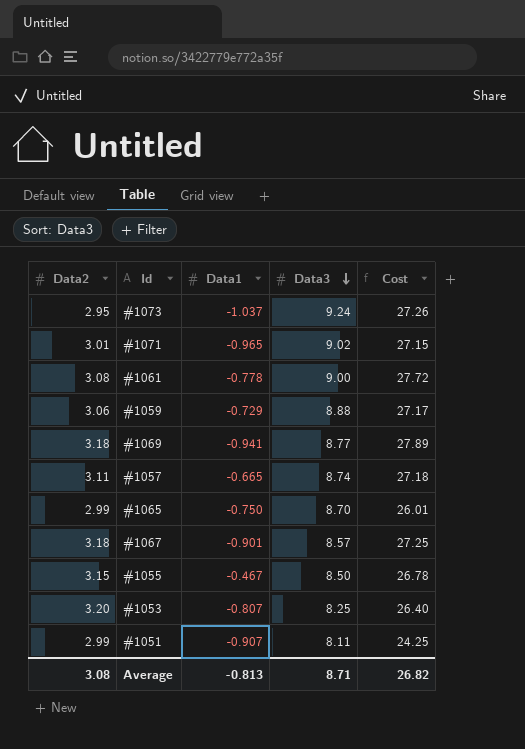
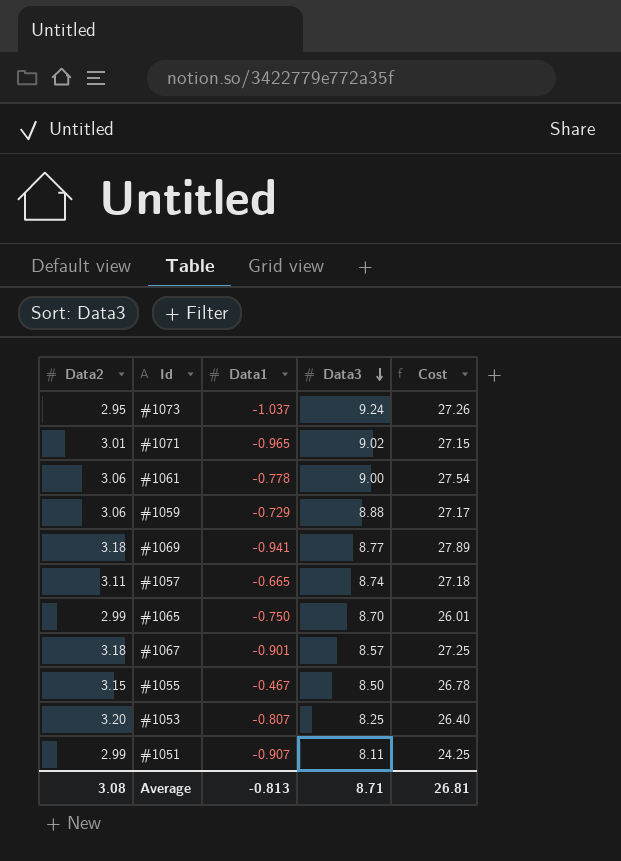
#1061 | Data2: 3.08 -> 3.06
#1061 | Cost: 27.72 -> 27.54
Average | Cost: 26.82 -> 26.81

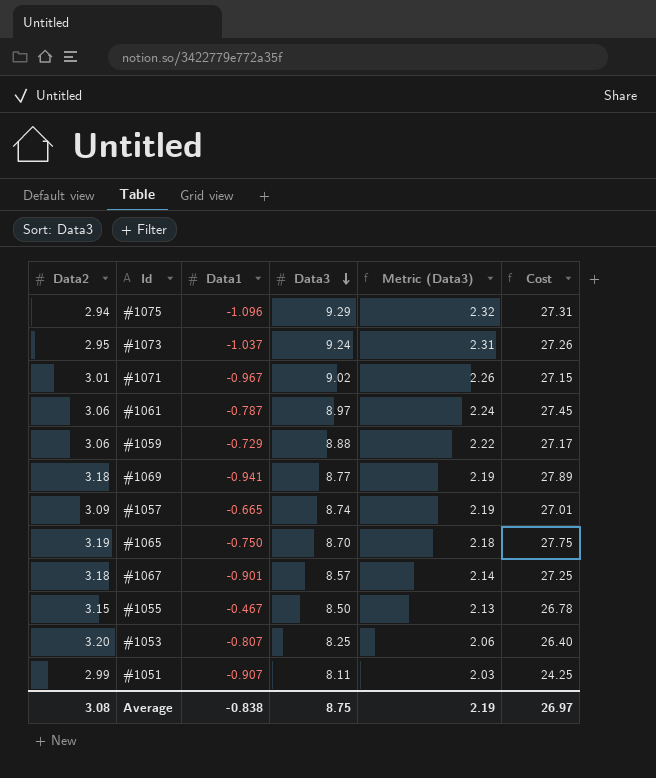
column Metric (Data3) | formula: none -> [Data3] * 0.25
row #1075: none -> 2.94 | -1.096 | 9.29 | 2.32 | 27.31
#1071 | Data1: -0.965 -> -0.967
#1061 | Data1: -0.778 -> -0.787
#1061 | Data3: 9.00 -> 8.97
#1061 | Cost: 27.54 -> 27.45
#1057 | Data2: 3.11 -> 3.09
#1057 | Cost: 27.18 -> 27.01
#1065 | Data2: 2.99 -> 3.19
#1065 | Cost: 26.01 -> 27.75
Average | Data1: -0.813 -> -0.838
Average | Data3: 8.71 -> 8.75
Average | Cost: 26.81 -> 26.97

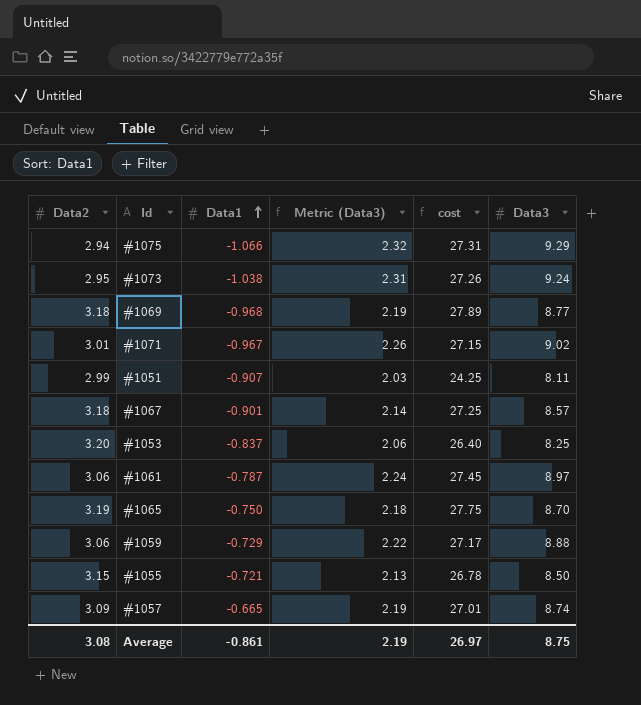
row order: Data3 descending -> Data1 ascending
column name: Cost -> cost
column Data3 | position: 4 -> 6
#1075 | Data1: -1.096 -> -1.066
#1073 | Data1: -1.037 -> -1.038
#1069 | Data1: -0.941 -> -0.968
#1053 | Data1: -0.807 -> -0.837
#1055 | Data1: -0.467 -> -0.721
Average | Data1: -0.838 -> -0.861

